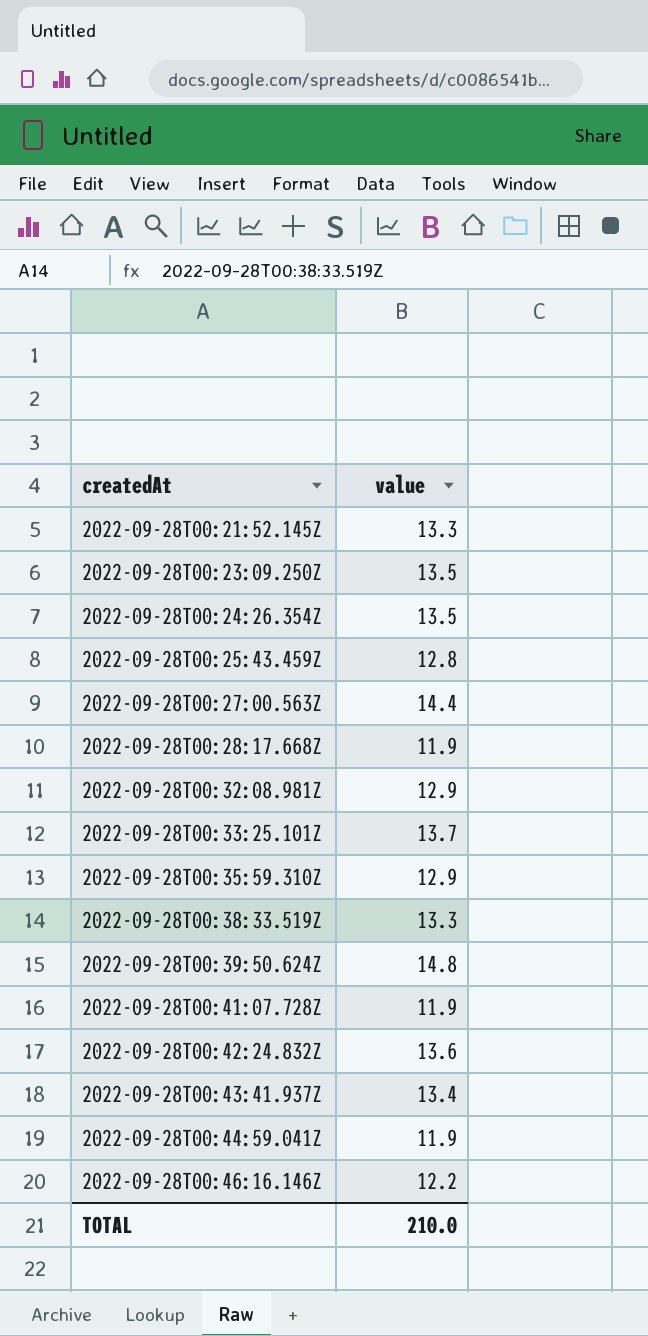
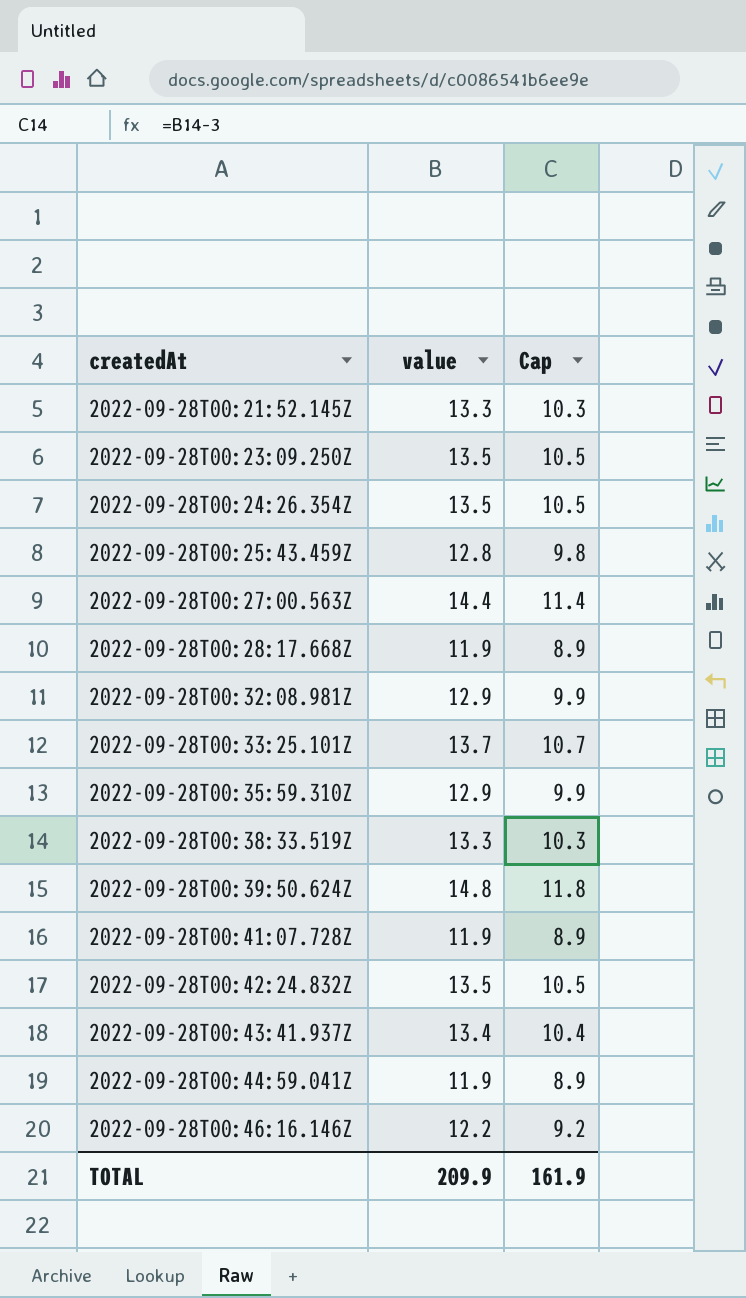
column Cap | formula: none -> [value] - 3
2022-09-28T00:42:24.832Z | value: 13.6 -> 13.5
TOTAL | value: 210.0 -> 209.9

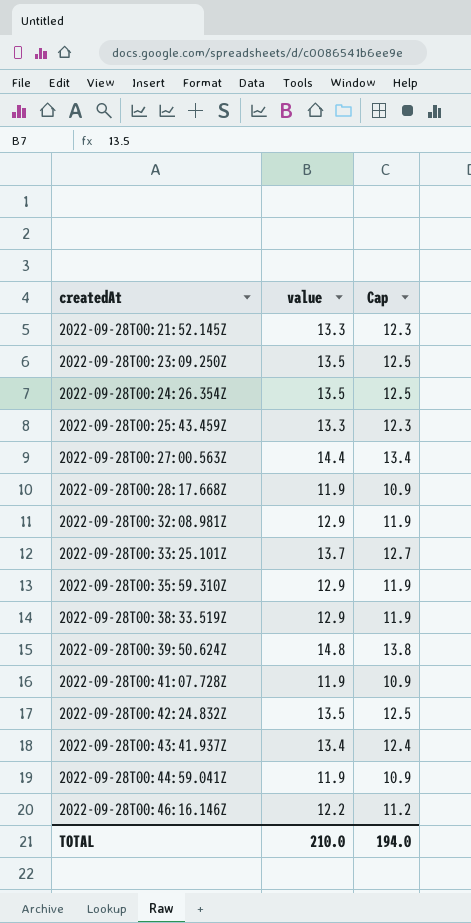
column Cap | formula: [value] - 3 -> [value] - 1
2022-09-28T00:25:43.459Z | value: 12.8 -> 13.3
2022-09-28T00:38:33.519Z | value: 13.3 -> 12.9
TOTAL | value: 209.9 -> 210.0
TOTAL | Cap: 161.9 -> 194.0

